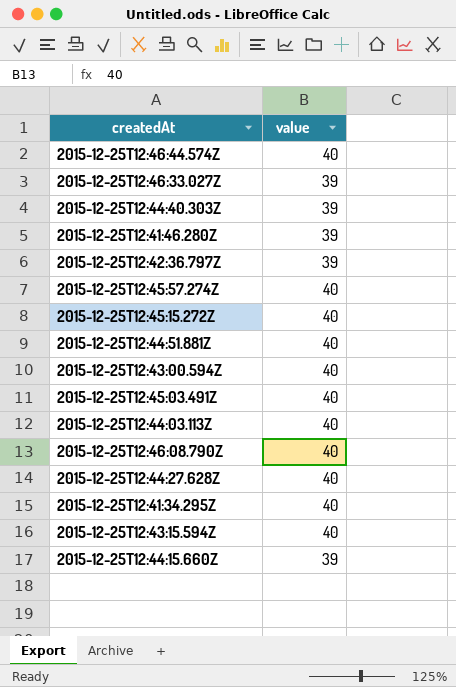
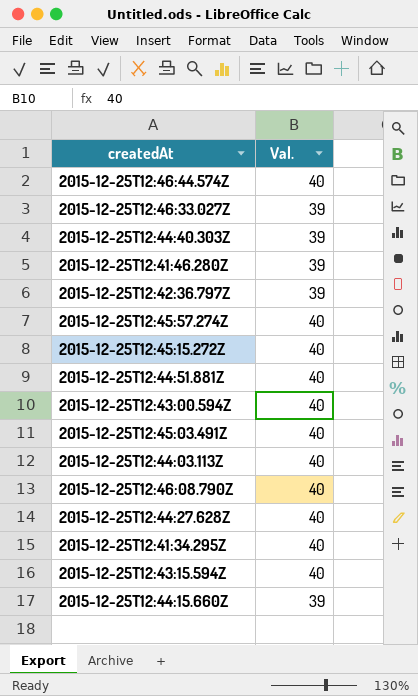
column name: value -> Val.

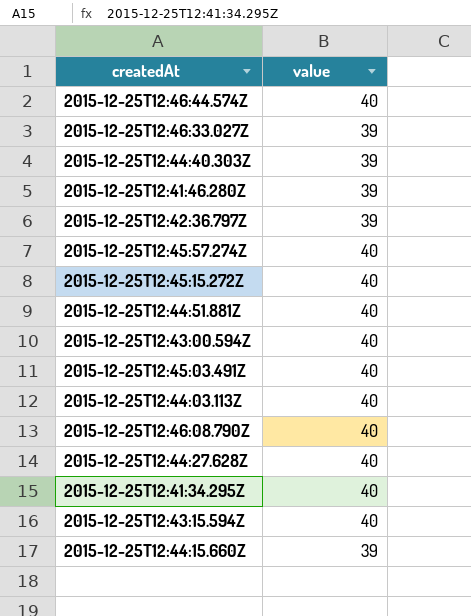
column name: Val. -> value

